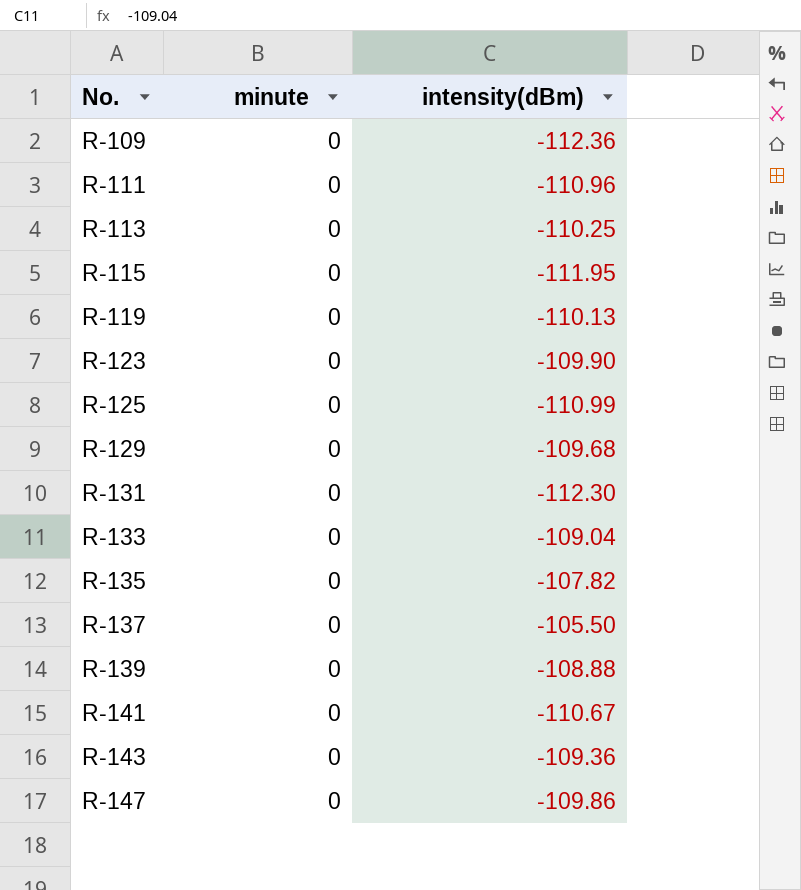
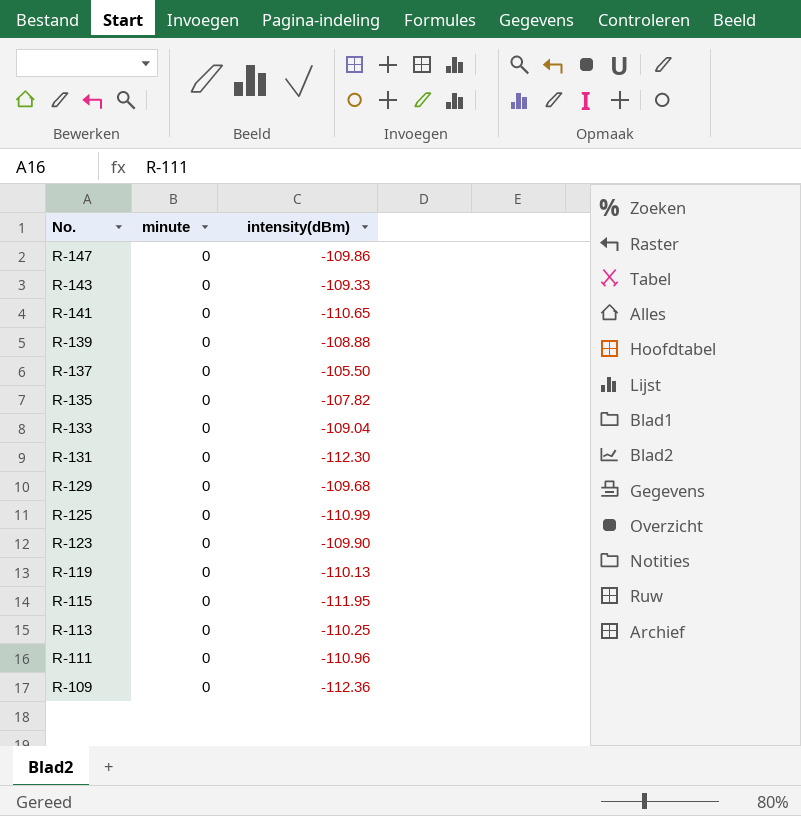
row order: No. ascending -> No. descending
R-143 | intensity(dBm): -109.36 -> -109.33
R-141 | intensity(dBm): -110.67 -> -110.65

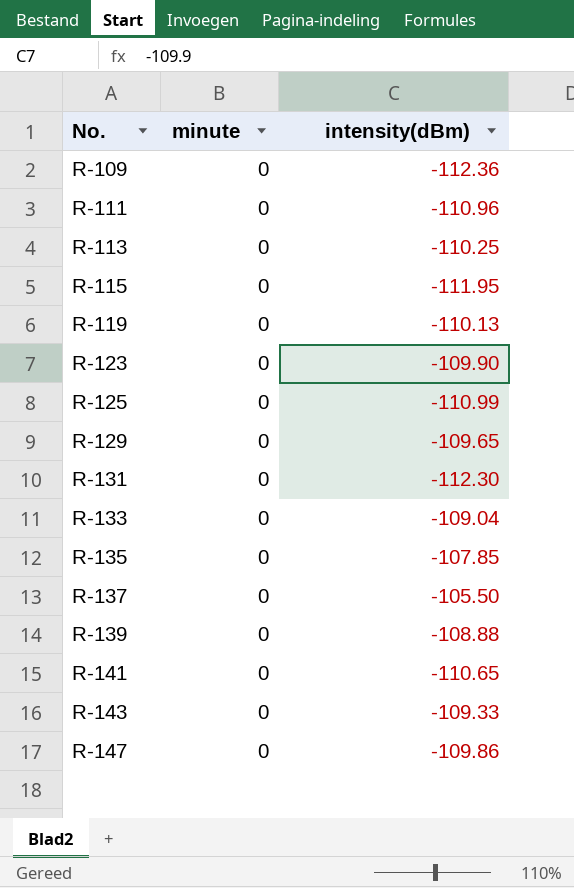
row order: No. descending -> No. ascending
R-129 | intensity(dBm): -109.68 -> -109.65
R-135 | intensity(dBm): -107.82 -> -107.85

